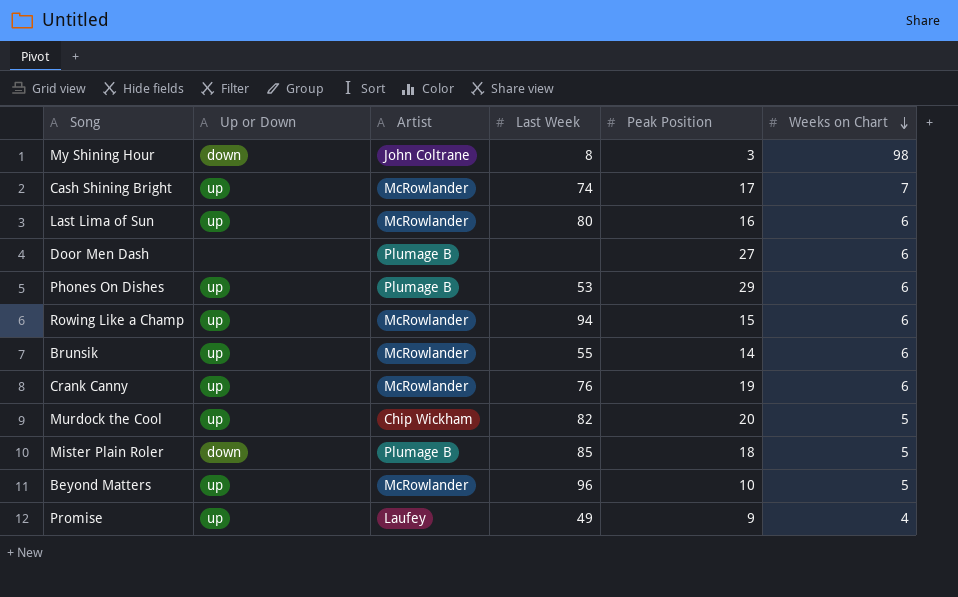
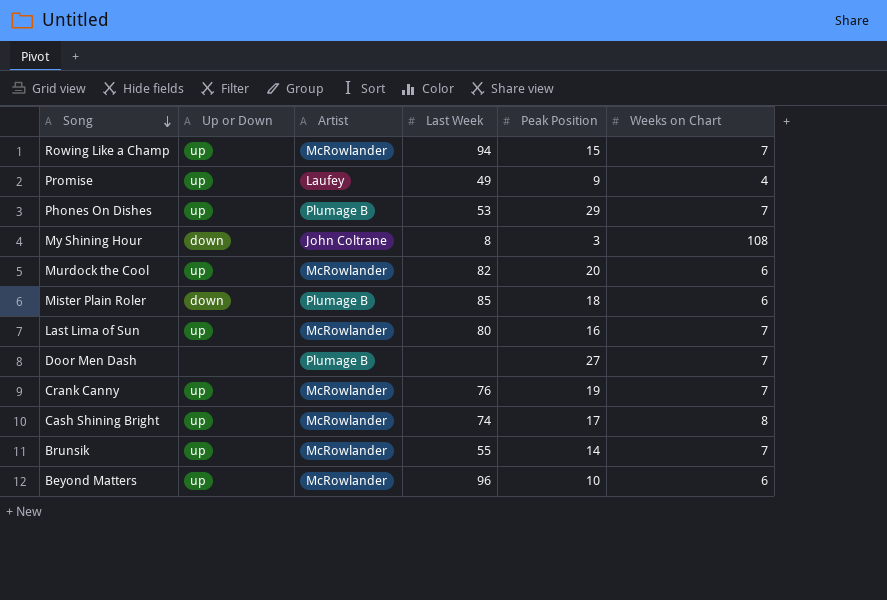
row order: Weeks on Chart descending -> Song descending
Rowing Like a Champ | Weeks on Chart: 6 -> 7
Phones On Dishes | Weeks on Chart: 6 -> 7
My Shining Hour | Weeks on Chart: 98 -> 108
Murdock the Cool | Artist: Chip Wickham -> McRowlander
Murdock the Cool | Weeks on Chart: 5 -> 6
Mister Plain Roler | Weeks on Chart: 5 -> 6
Last Lima of Sun | Weeks on Chart: 6 -> 7
Door Men Dash | Weeks on Chart: 6 -> 7
Crank Canny | Weeks on Chart: 6 -> 7
Cash Shining Bright | Weeks on Chart: 7 -> 8
Brunsik | Weeks on Chart: 6 -> 7
Beyond Matters | Weeks on Chart: 5 -> 6

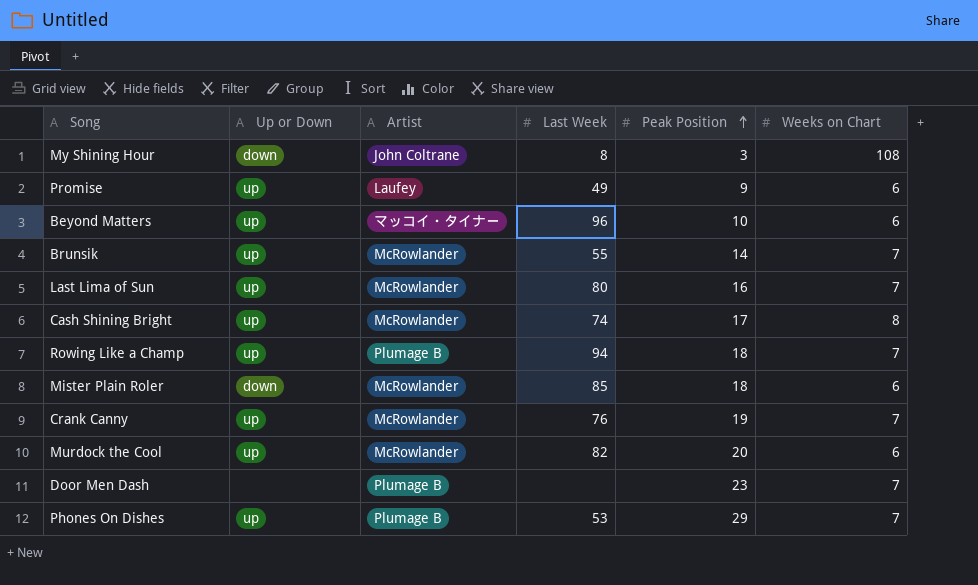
row order: Song descending -> Peak Position ascending
Promise | Weeks on Chart: 4 -> 6
Beyond Matters | Artist: McRowlander -> マッコイ・タイナー
Rowing Like a Champ | Artist: McRowlander -> Plumage B
Rowing Like a Champ | Peak Position: 15 -> 18
Mister Plain Roler | Artist: Plumage B -> McRowlander
Door Men Dash | Peak Position: 27 -> 23

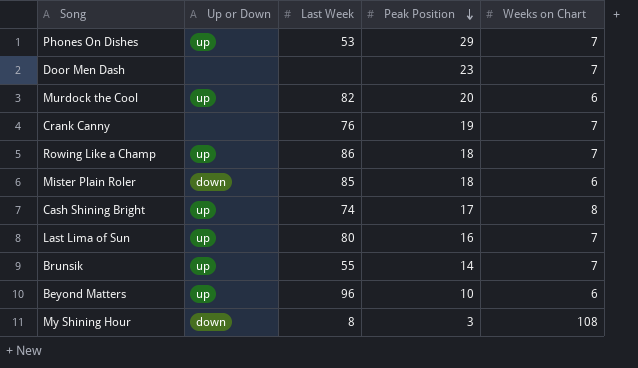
row order: Peak Position ascending -> Peak Position descending
column Artist | position: 3 -> none
row Promise: up | Laufey | 49 | 9 | 6 -> none
Crank Canny | Up or Down: up -> none
Rowing Like a Champ | Last Week: 94 -> 86

